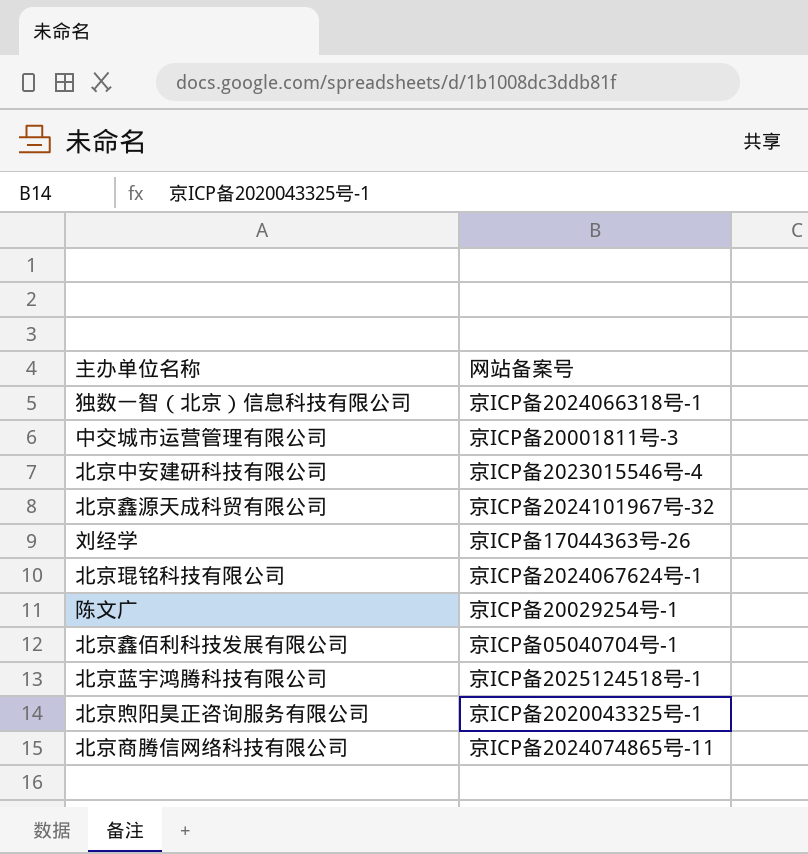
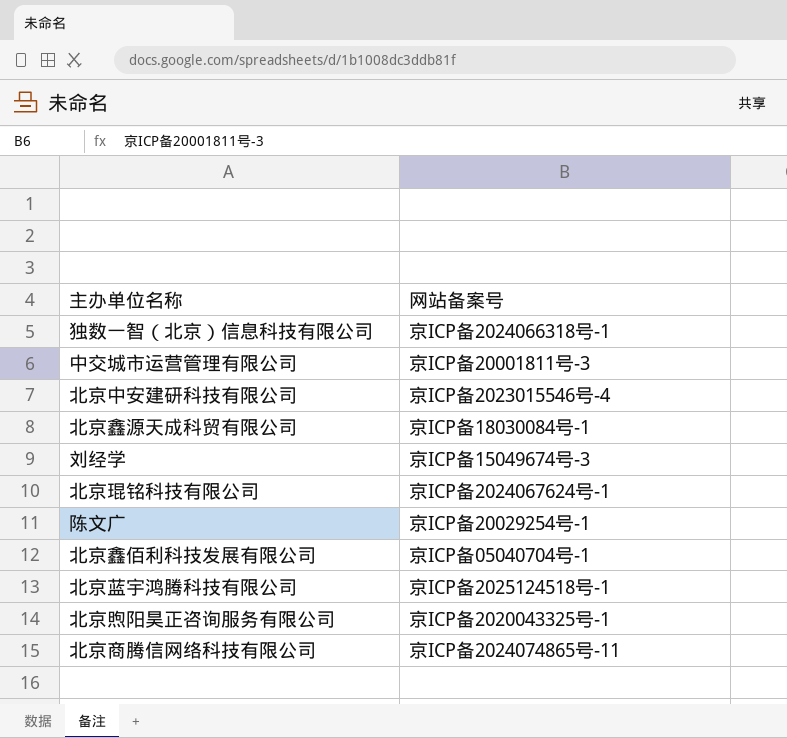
北京鑫源天成科贸有限公司 | 网站备案号: 京ICP备2024101967号-32 -> 京ICP备18030084号-1
刘经学 | 网站备案号: 京ICP备17044363号-26 -> 京ICP备15049674号-3

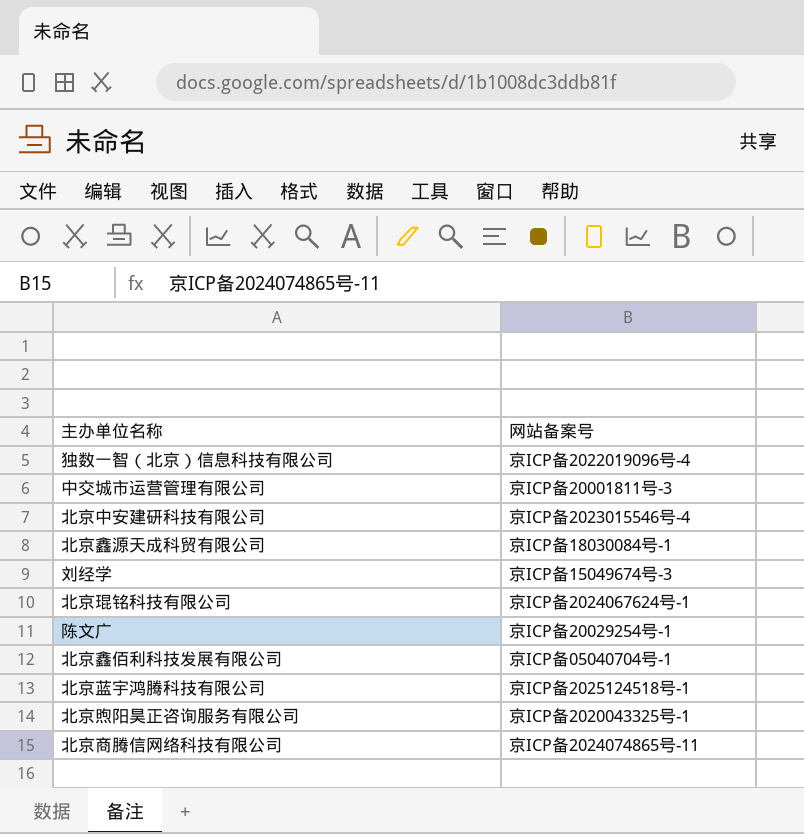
独数一智（北京）信息科技有限公司 | 网站备案号: 京ICP备2024066318号-1 -> 京ICP备2022019096号-4

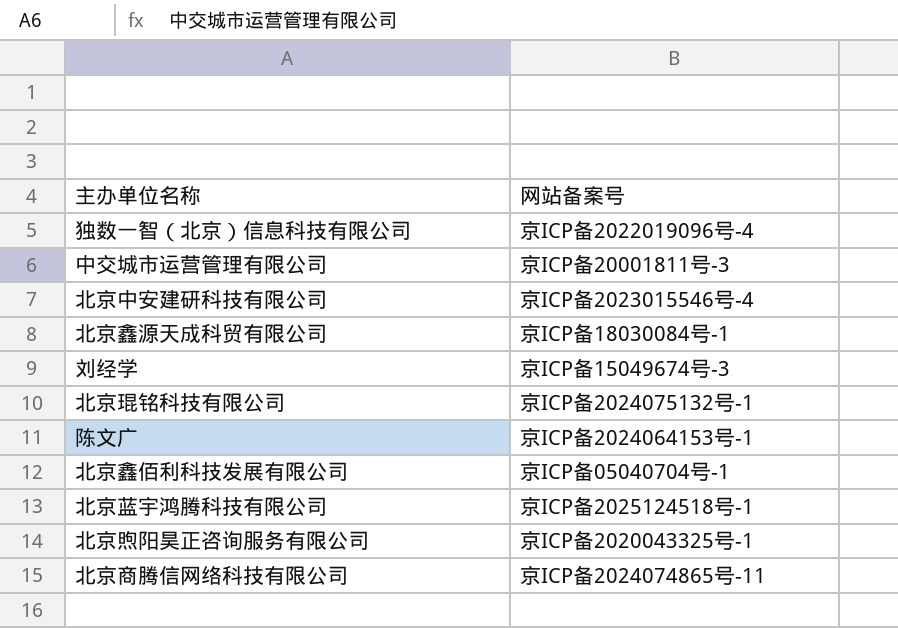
北京琨铭科技有限公司 | 网站备案号: 京ICP备2024067624号-1 -> 京ICP备2024075132号-1
陈文广 | 网站备案号: 京ICP备20029254号-1 -> 京ICP备2024064153号-1

